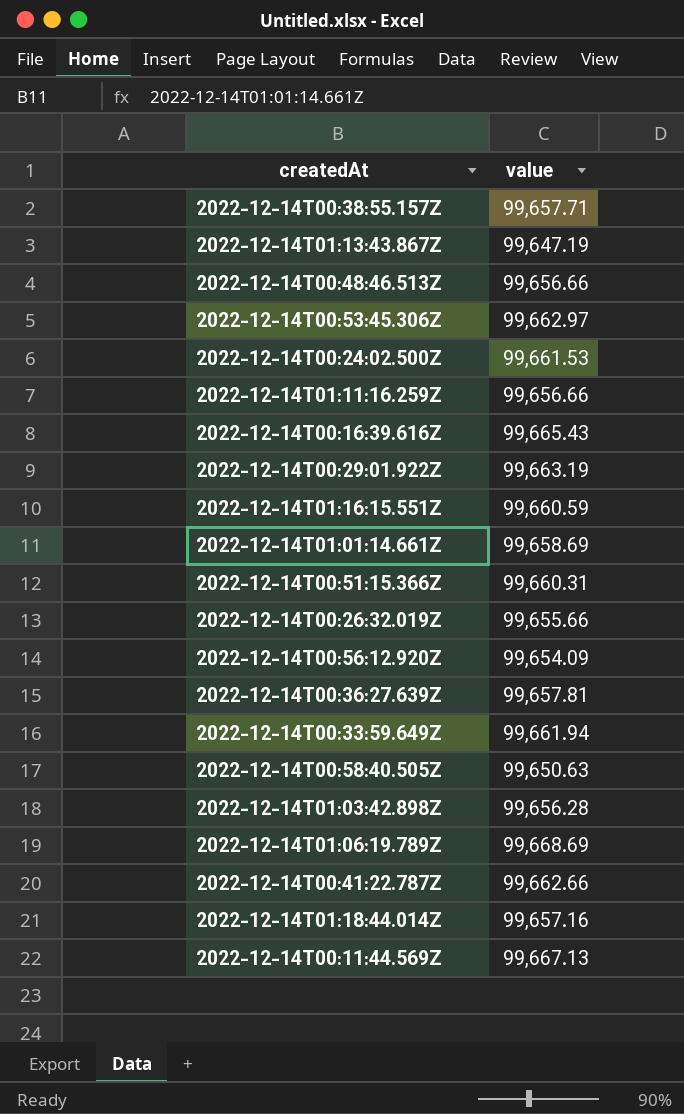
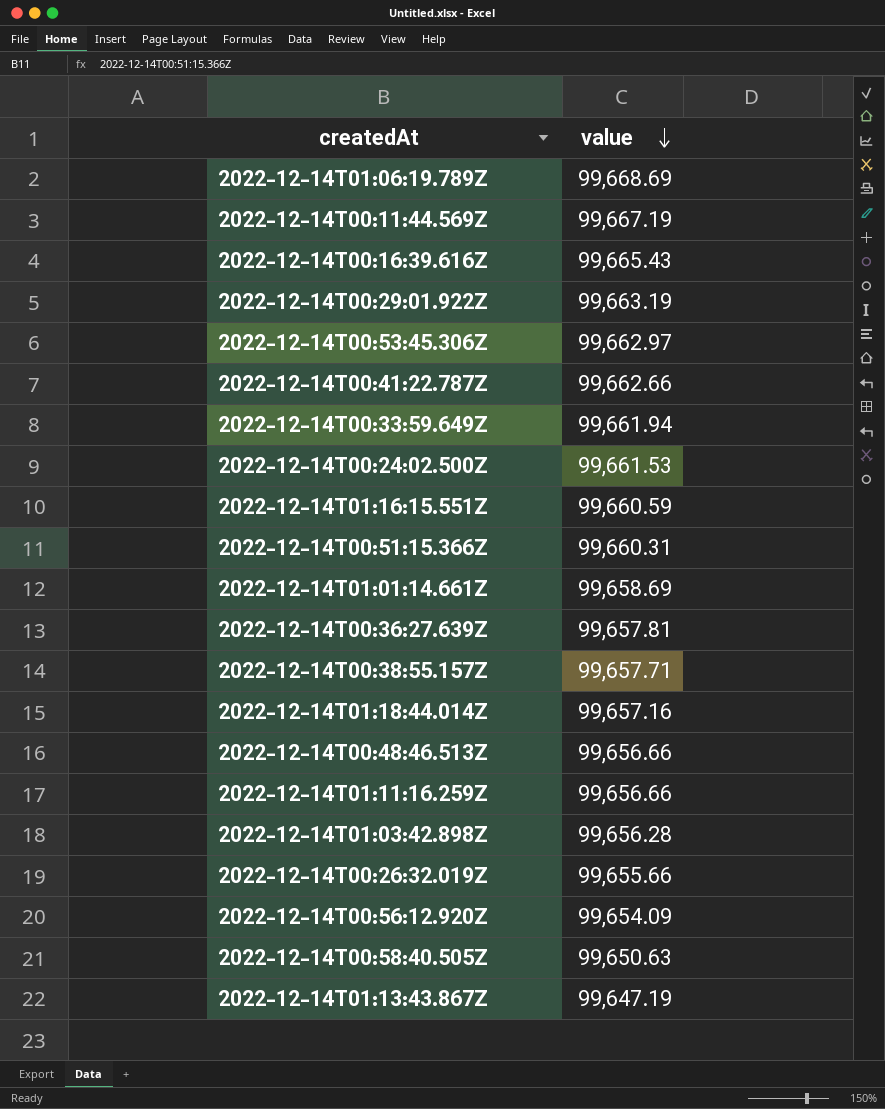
row order: none -> value descending
2022-12-14T00:11:44.569Z | value: 99,667.13 -> 99,667.19

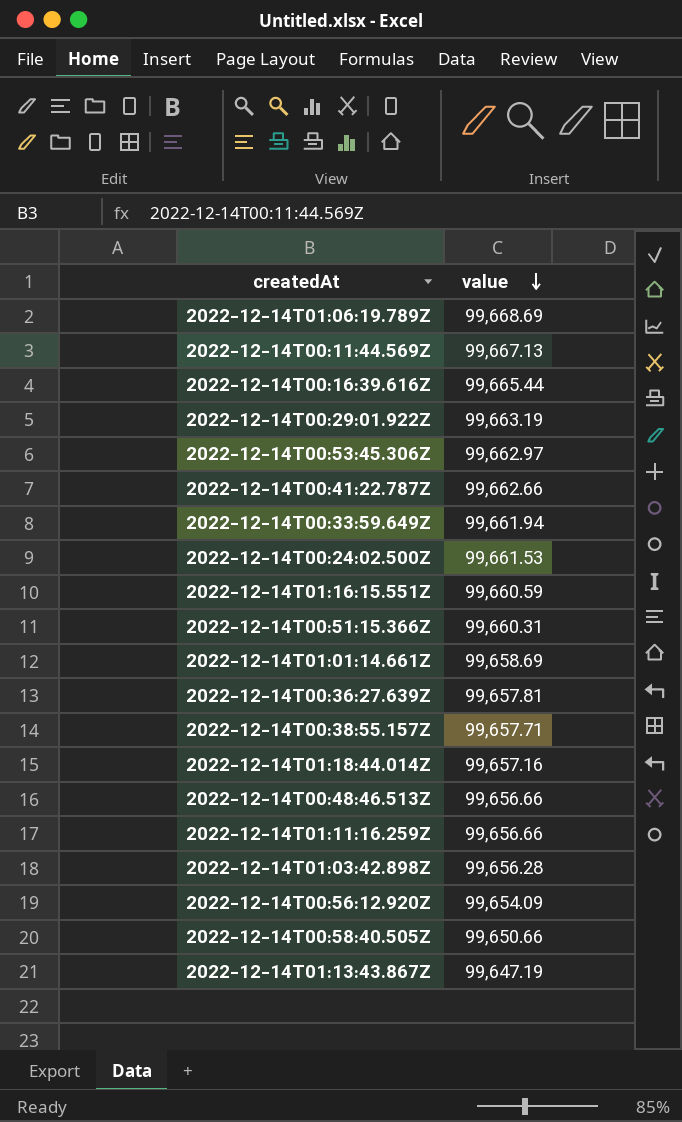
row 2022-12-14T00:26:32.019Z: 99,655.66 -> none
2022-12-14T00:11:44.569Z | value: 99,667.19 -> 99,667.13
2022-12-14T00:16:39.616Z | value: 99,665.43 -> 99,665.44
2022-12-14T00:58:40.505Z | value: 99,650.63 -> 99,650.66

